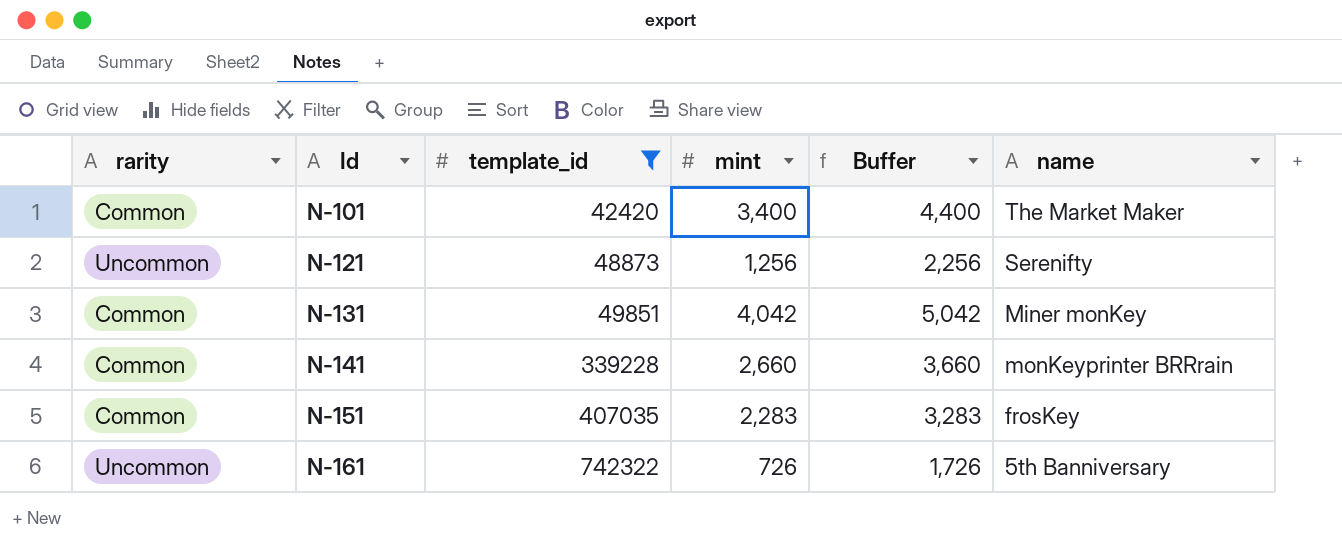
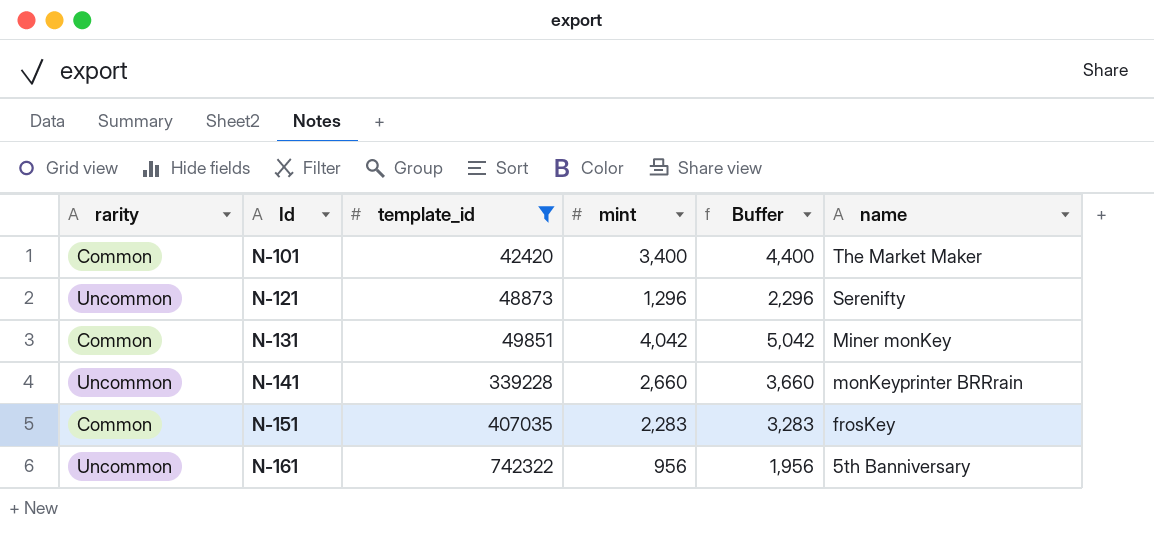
N-121 | mint: 1,256 -> 1,296
N-121 | Buffer: 2,256 -> 2,296
N-141 | rarity: Common -> Uncommon
N-161 | mint: 726 -> 956
N-161 | Buffer: 1,726 -> 1,956

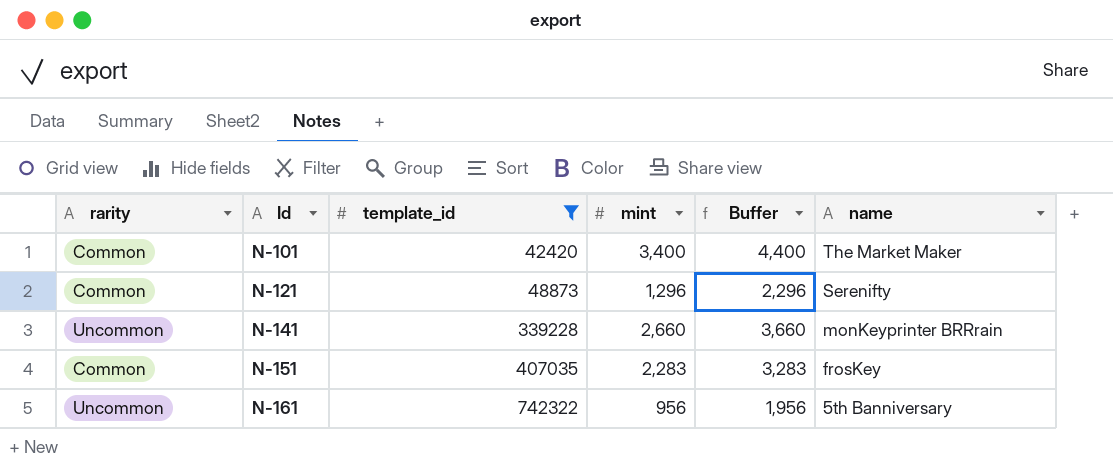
row N-131: Common | 49851 | 4,042 | 5,042 | Miner monKey -> none
N-121 | rarity: Uncommon -> Common

